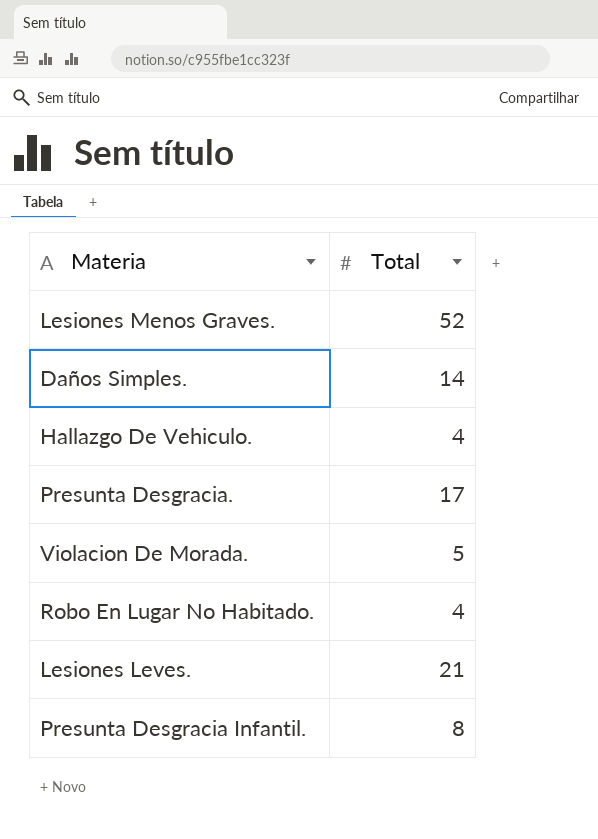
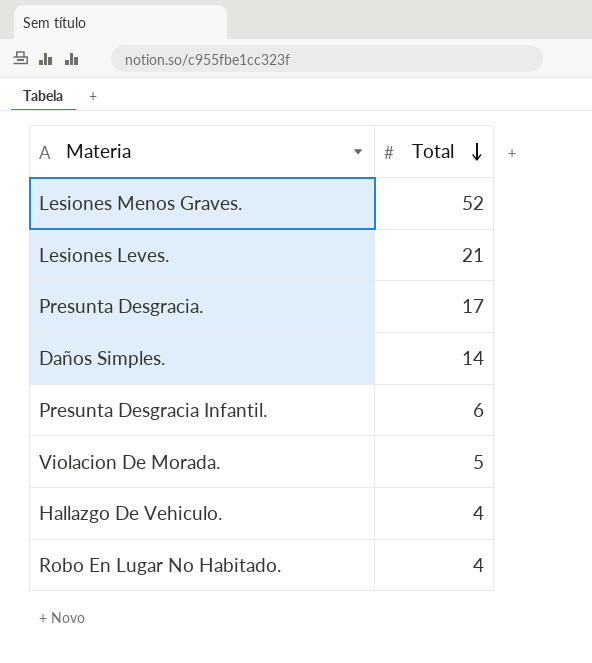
row order: none -> Total descending
Presunta Desgracia Infantil. | Total: 8 -> 6

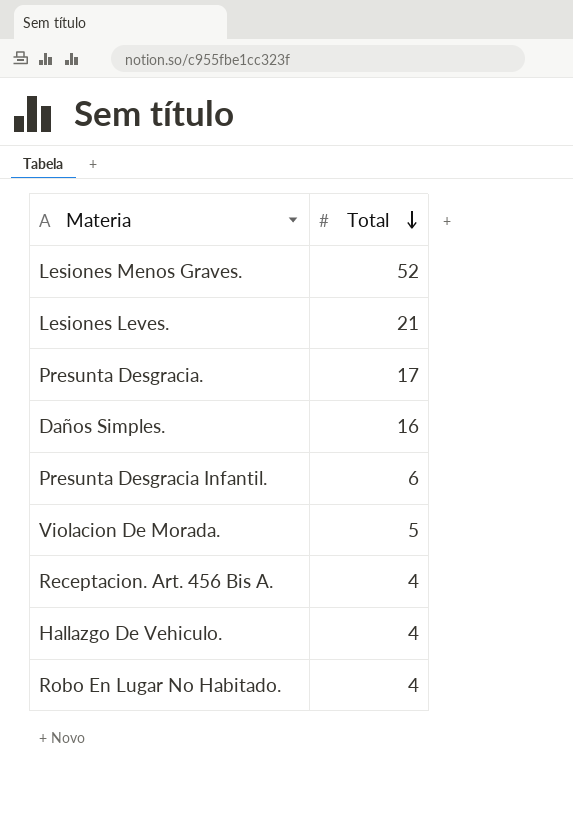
Daños Simples. | Total: 14 -> 16
row Receptacion. Art. 456 Bis A.: none -> 4

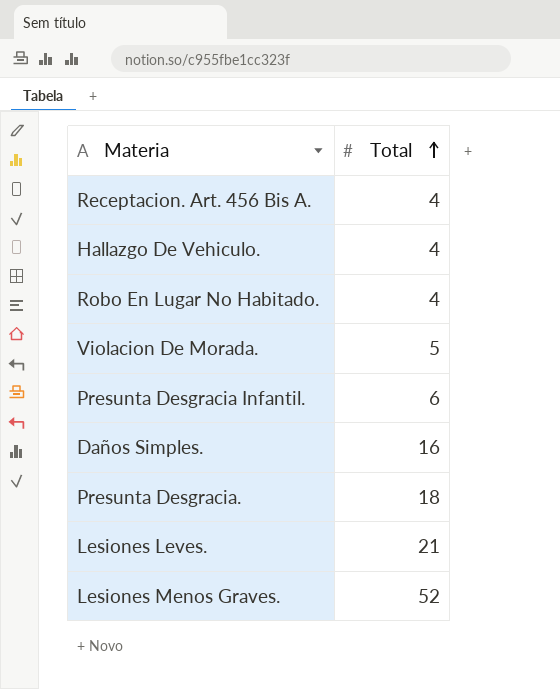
row order: Total descending -> Total ascending
Presunta Desgracia. | Total: 17 -> 18

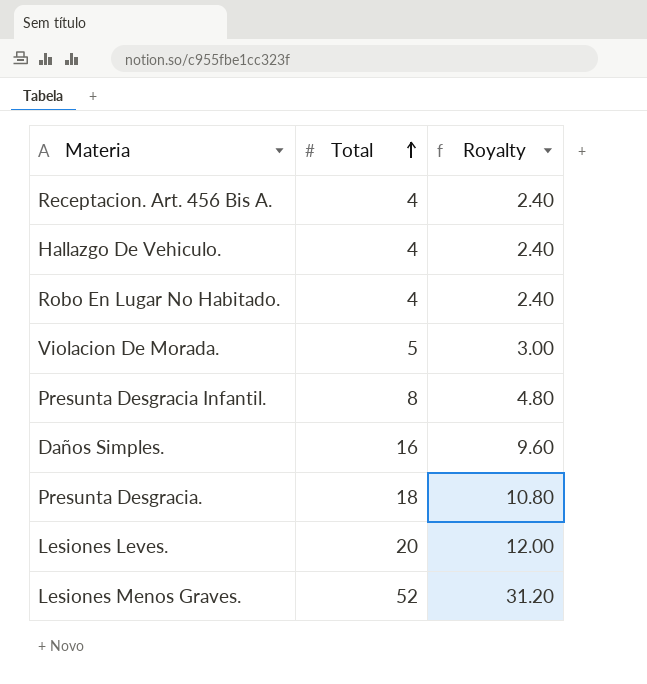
column Royalty | formula: none -> [Total] * 0.6
Presunta Desgracia Infantil. | Total: 6 -> 8
Lesiones Leves. | Total: 21 -> 20

